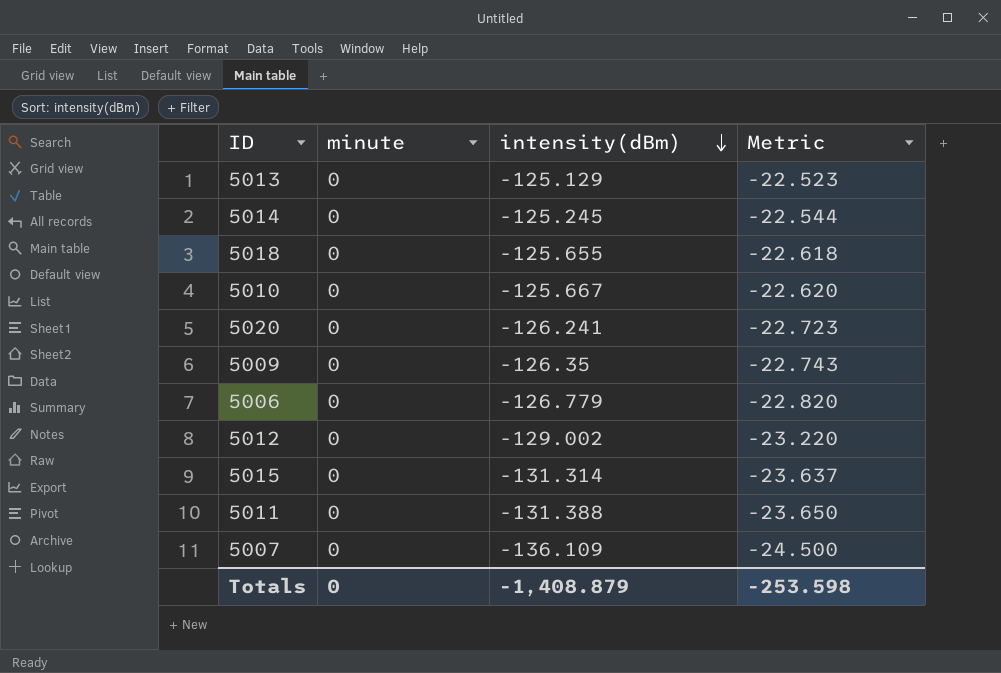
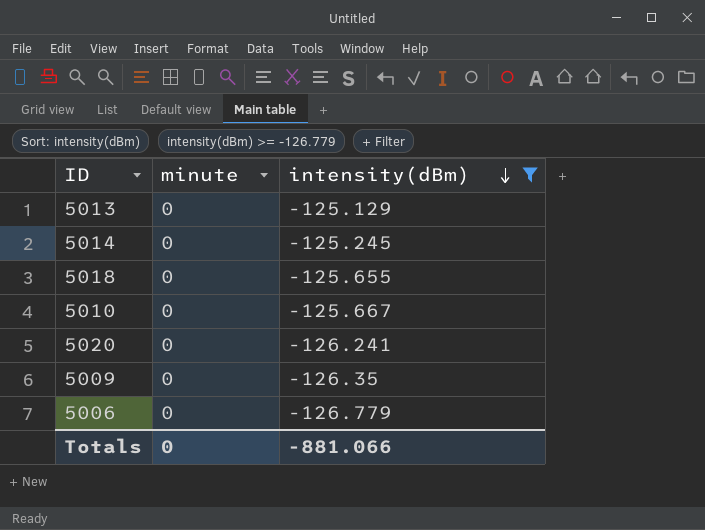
filter: none -> intensity(dBm) >= -126.779
column Metric | formula: [intensity(dBm)] * 0.18 -> none
Totals | intensity(dBm): -1,408.879 -> -881.066

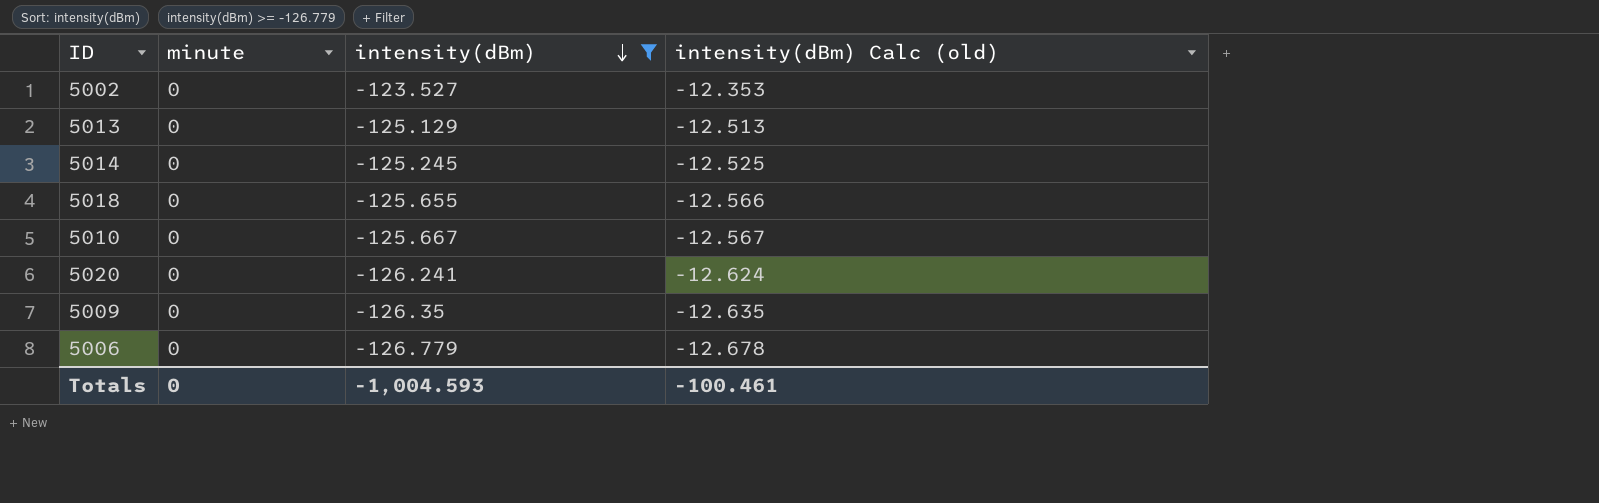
column intensity(dBm) Calc (old) | formula: none -> [intensity(dBm)] * 0.1
row 5002: none -> 0 | -123.527 | -12.353
Totals | intensity(dBm): -881.066 -> -1,004.593

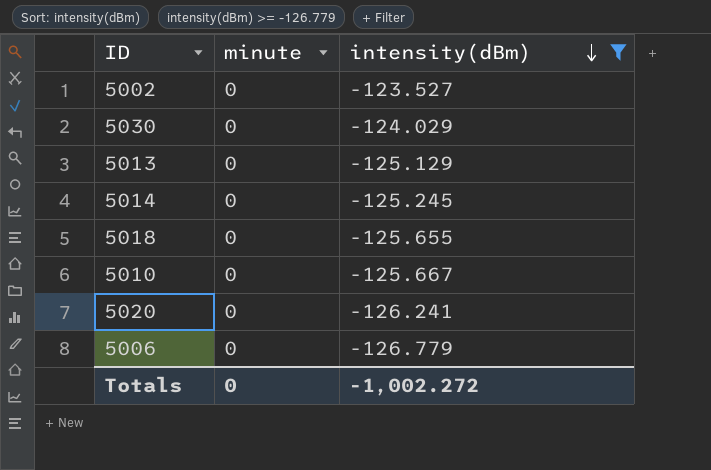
column intensity(dBm) Calc (old) | formula: [intensity(dBm)] * 0.1 -> none
row 5009: 0 | -126.35 | -12.635 -> none
row 5030: none -> 0 | -124.029
Totals | intensity(dBm): -1,004.593 -> -1,002.272

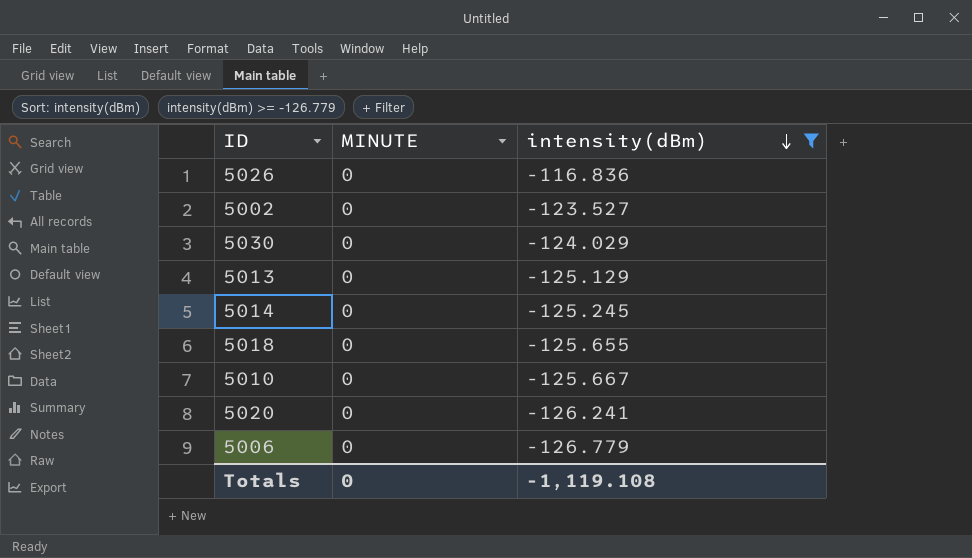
column name: minute -> MINUTE
row 5026: none -> 0 | -116.836
Totals | intensity(dBm): -1,002.272 -> -1,119.108

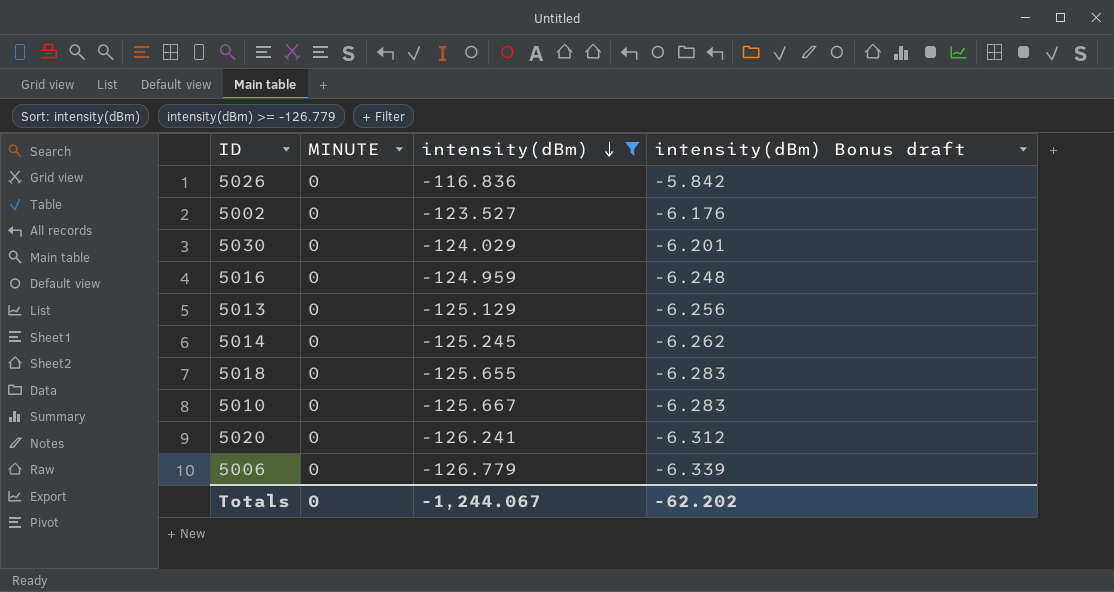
column intensity(dBm) Bonus draft | formula: none -> [intensity(dBm)] * 0.05
row 5016: none -> 0 | -124.959 | -6.248
Totals | intensity(dBm): -1,119.108 -> -1,244.067

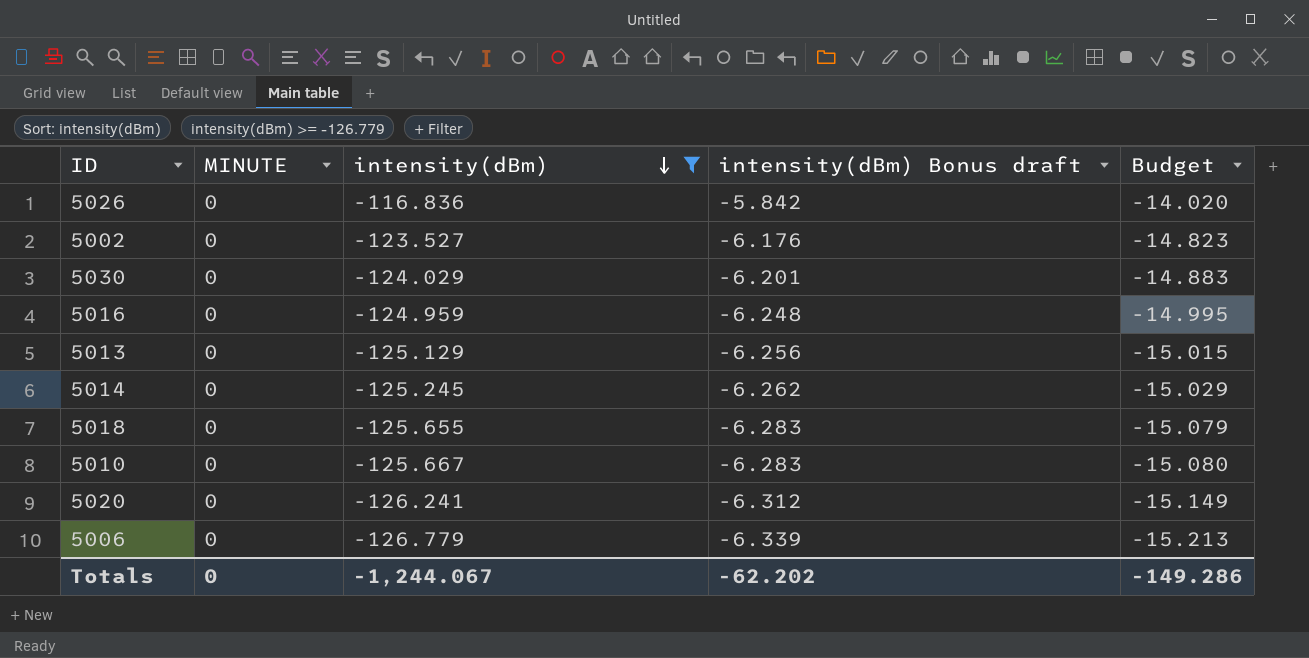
column Budget | formula: none -> [intensity(dBm)] * 0.12

